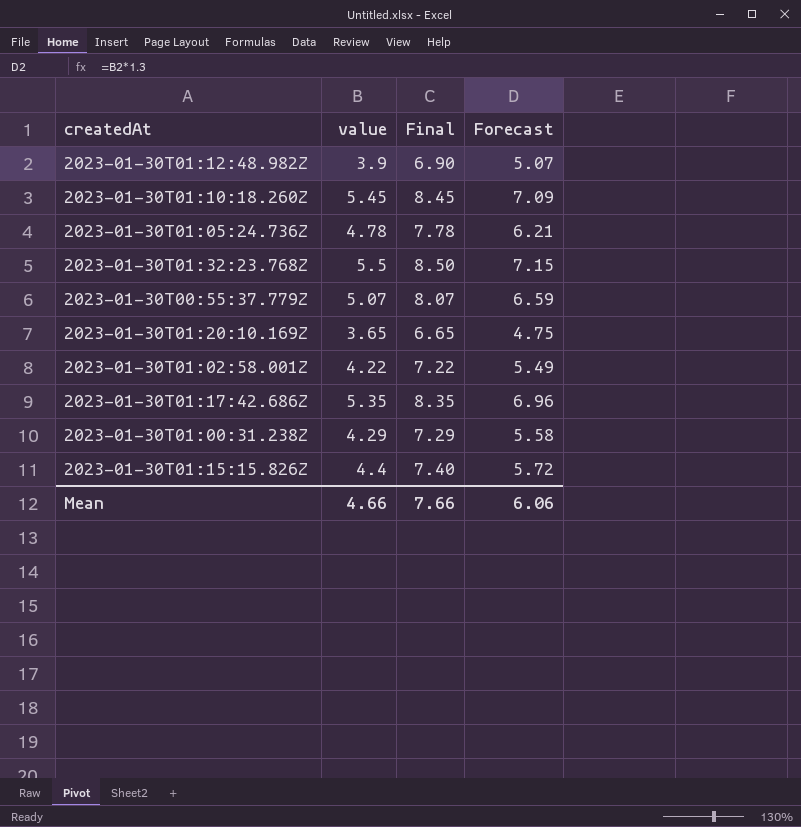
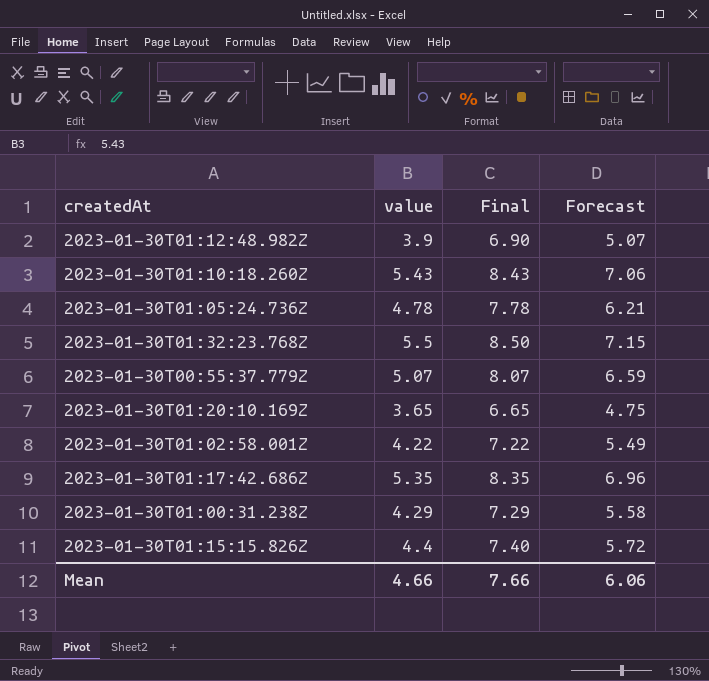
2023-01-30T01:10:18.260Z | value: 5.45 -> 5.43
2023-01-30T01:10:18.260Z | Final: 8.45 -> 8.43
2023-01-30T01:10:18.260Z | Forecast: 7.09 -> 7.06

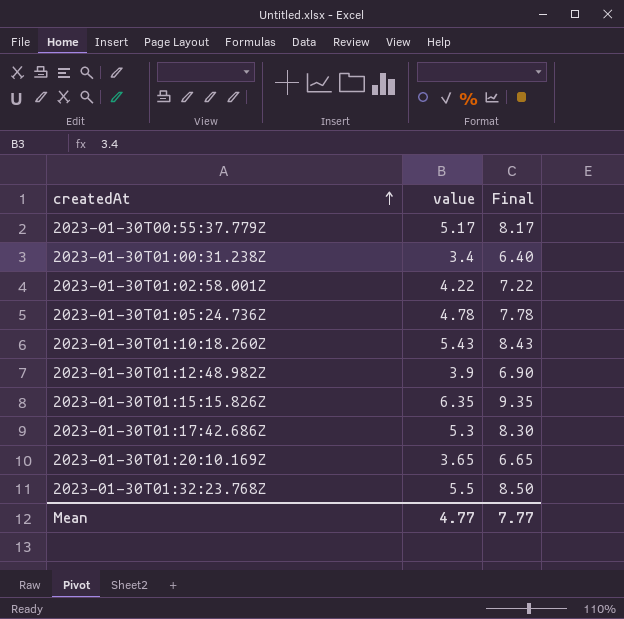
row order: none -> createdAt ascending
column Forecast | formula: [value] * 1.3 -> none
2023-01-30T00:55:37.779Z | value: 5.07 -> 5.17
2023-01-30T00:55:37.779Z | Final: 8.07 -> 8.17
2023-01-30T01:00:31.238Z | value: 4.29 -> 3.4
2023-01-30T01:00:31.238Z | Final: 7.29 -> 6.40
2023-01-30T01:15:15.826Z | value: 4.4 -> 6.35
2023-01-30T01:15:15.826Z | Final: 7.40 -> 9.35
2023-01-30T01:17:42.686Z | value: 5.35 -> 5.3
2023-01-30T01:17:42.686Z | Final: 8.35 -> 8.30
Mean | value: 4.66 -> 4.77
Mean | Final: 7.66 -> 7.77

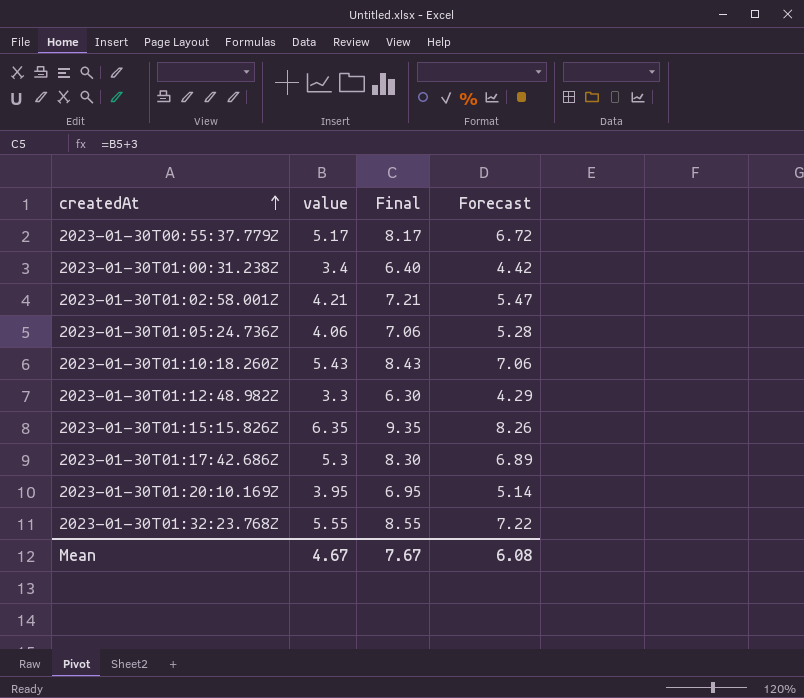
column Forecast | formula: none -> [value] * 1.3
2023-01-30T01:02:58.001Z | value: 4.22 -> 4.21
2023-01-30T01:02:58.001Z | Final: 7.22 -> 7.21
2023-01-30T01:05:24.736Z | value: 4.78 -> 4.06
2023-01-30T01:05:24.736Z | Final: 7.78 -> 7.06
2023-01-30T01:12:48.982Z | value: 3.9 -> 3.3
2023-01-30T01:12:48.982Z | Final: 6.90 -> 6.30
2023-01-30T01:20:10.169Z | value: 3.65 -> 3.95
2023-01-30T01:20:10.169Z | Final: 6.65 -> 6.95
2023-01-30T01:32:23.768Z | value: 5.5 -> 5.55
2023-01-30T01:32:23.768Z | Final: 8.50 -> 8.55
Mean | value: 4.77 -> 4.67
Mean | Final: 7.77 -> 7.67

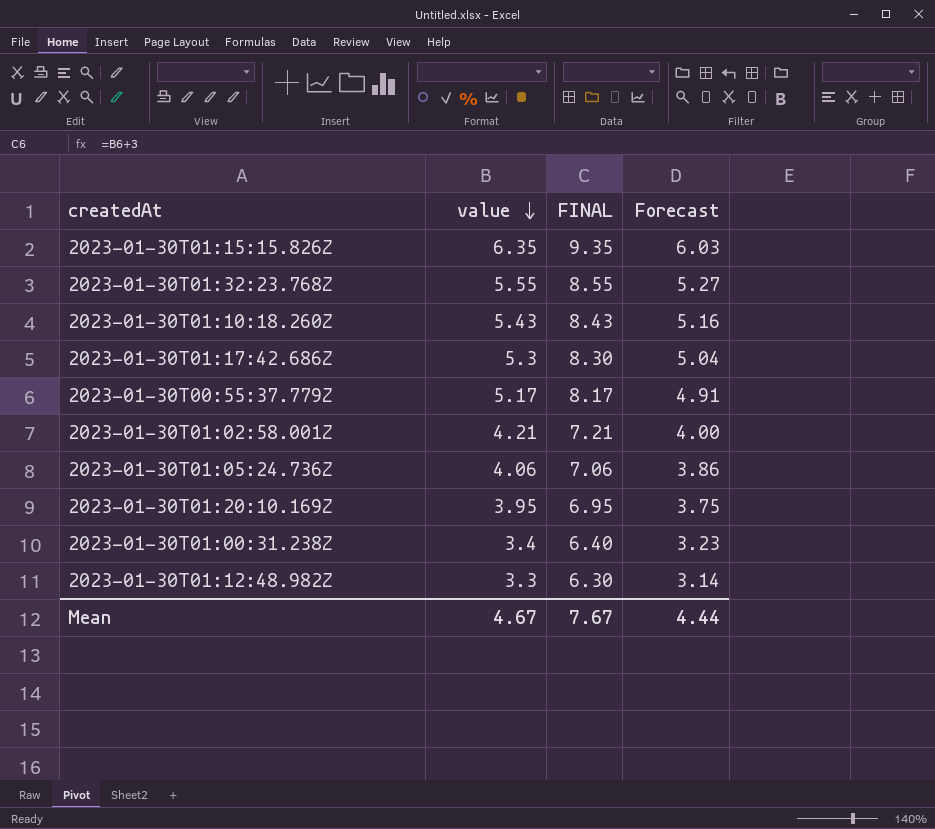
row order: createdAt ascending -> value descending
column name: Final -> FINAL
column Forecast | formula: [value] * 1.3 -> [value] * 0.95
Mean | Forecast: 6.08 -> 4.44

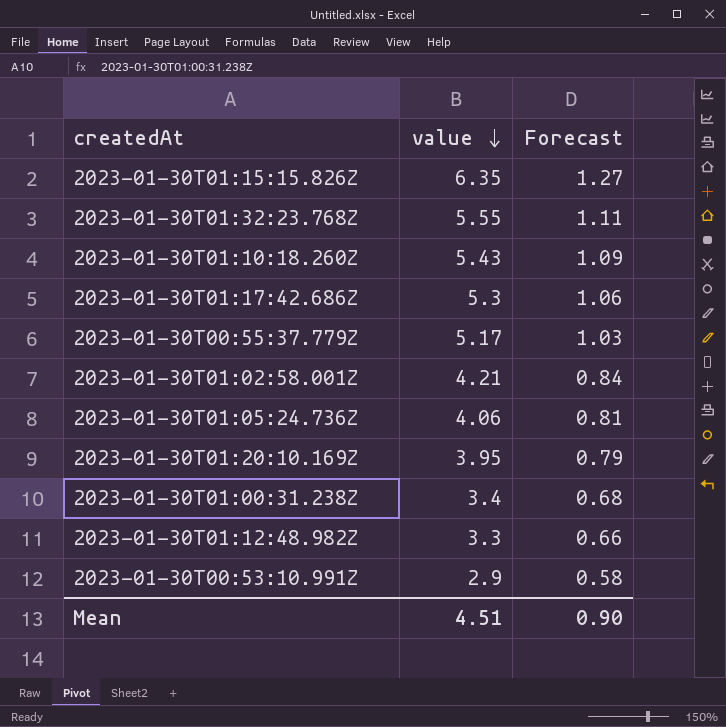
column FINAL | formula: [value] + 3 -> none
column Forecast | formula: [value] * 0.95 -> [value] * 0.2
row 2023-01-30T00:53:10.991Z: none -> 2.9 | 0.58
Mean | value: 4.67 -> 4.51
Mean | Forecast: 4.44 -> 0.90

